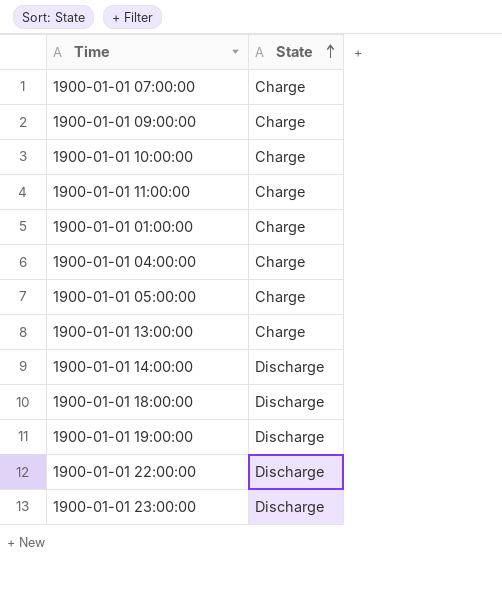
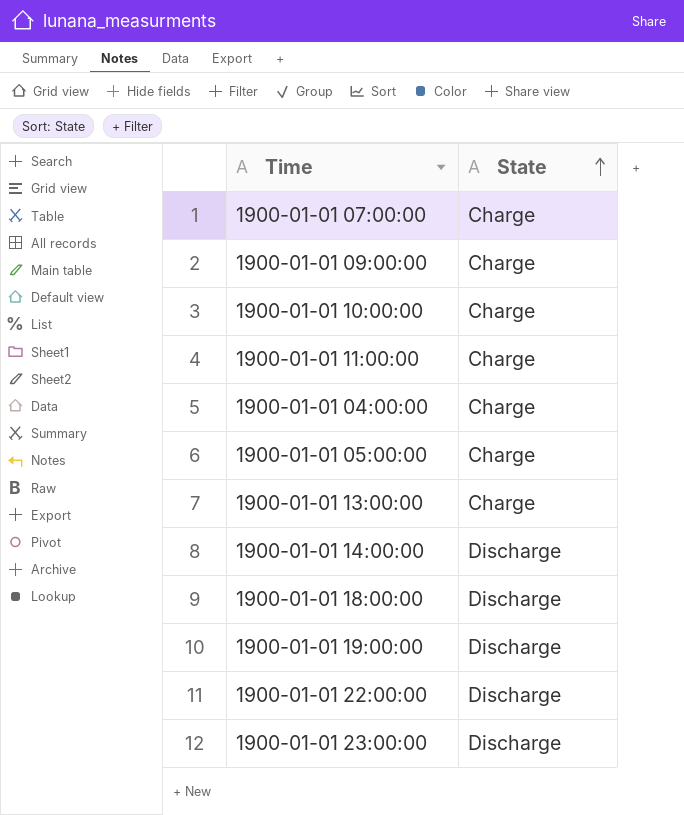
row 1900-01-01 01:00:00: Charge -> none

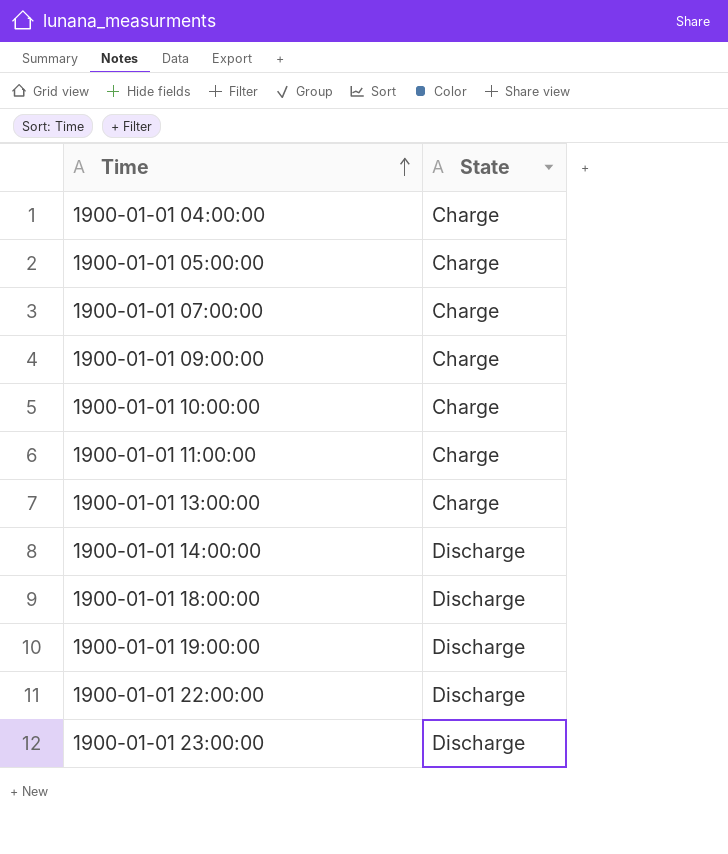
row order: State ascending -> Time ascending

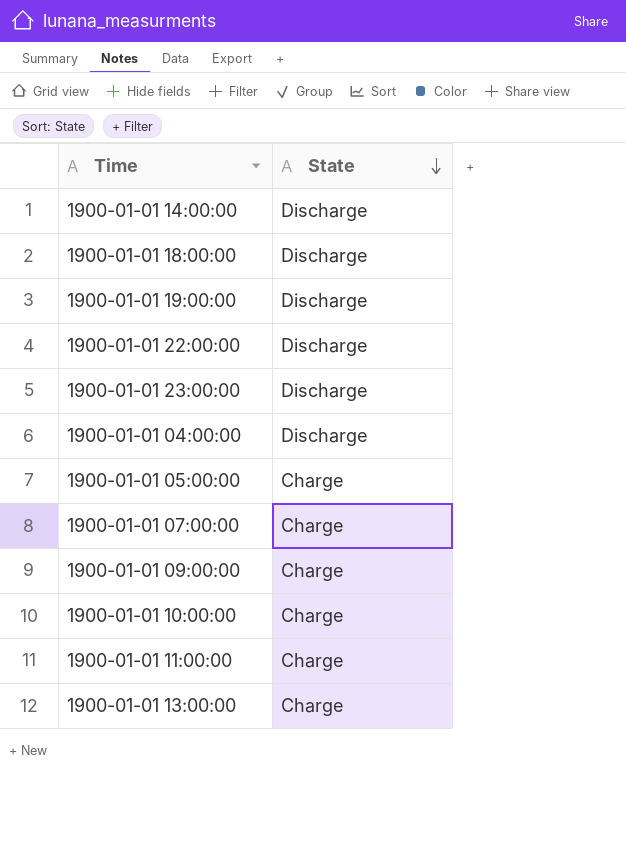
row order: Time ascending -> State descending
1900-01-01 04:00:00 | State: Charge -> Discharge

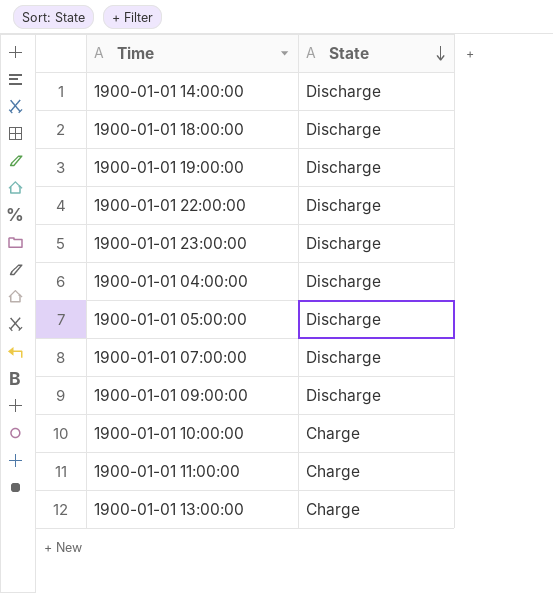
1900-01-01 05:00:00 | State: Charge -> Discharge
1900-01-01 07:00:00 | State: Charge -> Discharge
1900-01-01 09:00:00 | State: Charge -> Discharge

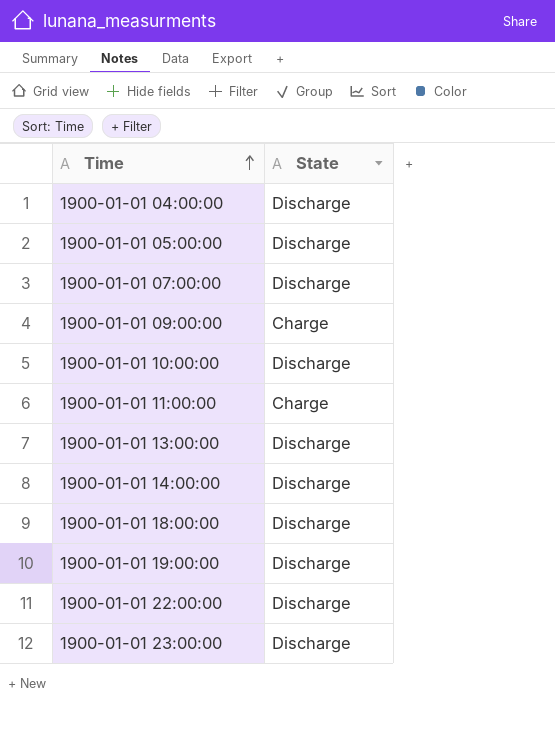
row order: State descending -> Time ascending
1900-01-01 09:00:00 | State: Discharge -> Charge
1900-01-01 10:00:00 | State: Charge -> Discharge
1900-01-01 13:00:00 | State: Charge -> Discharge

